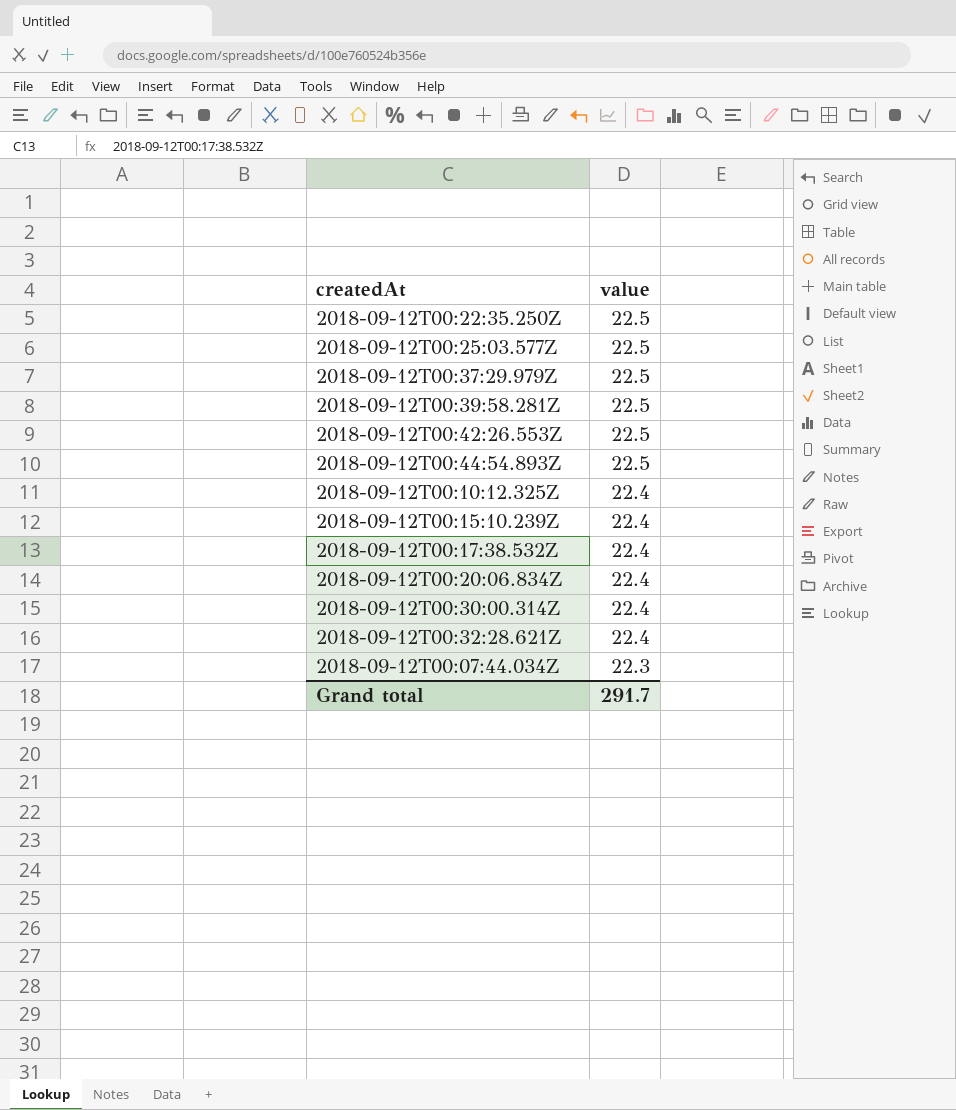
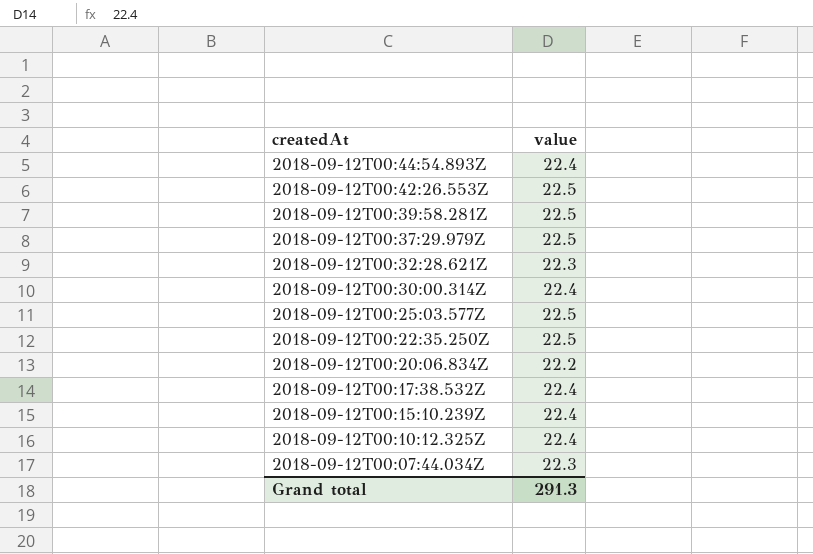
row order: value descending -> createdAt descending
2018-09-12T00:44:54.893Z | value: 22.5 -> 22.4
2018-09-12T00:32:28.621Z | value: 22.4 -> 22.3
2018-09-12T00:20:06.834Z | value: 22.4 -> 22.2
Grand total | value: 291.7 -> 291.3

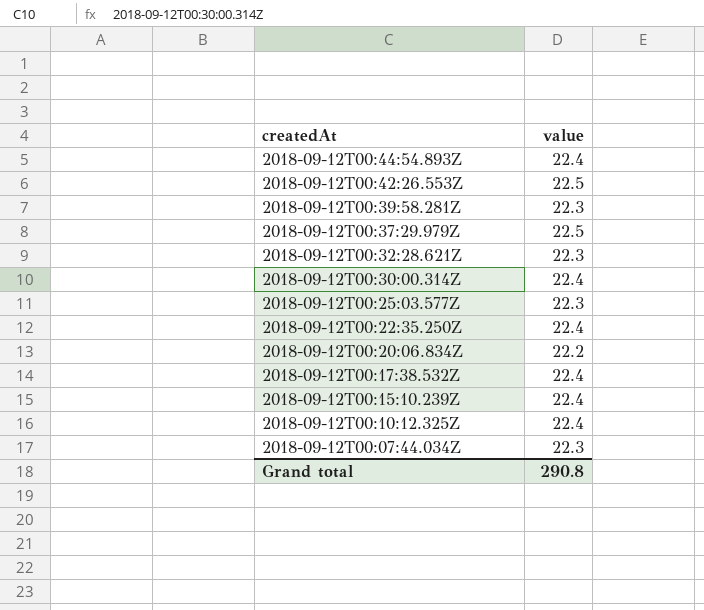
2018-09-12T00:39:58.281Z | value: 22.5 -> 22.3
2018-09-12T00:25:03.577Z | value: 22.5 -> 22.3
2018-09-12T00:22:35.250Z | value: 22.5 -> 22.4
Grand total | value: 291.3 -> 290.8

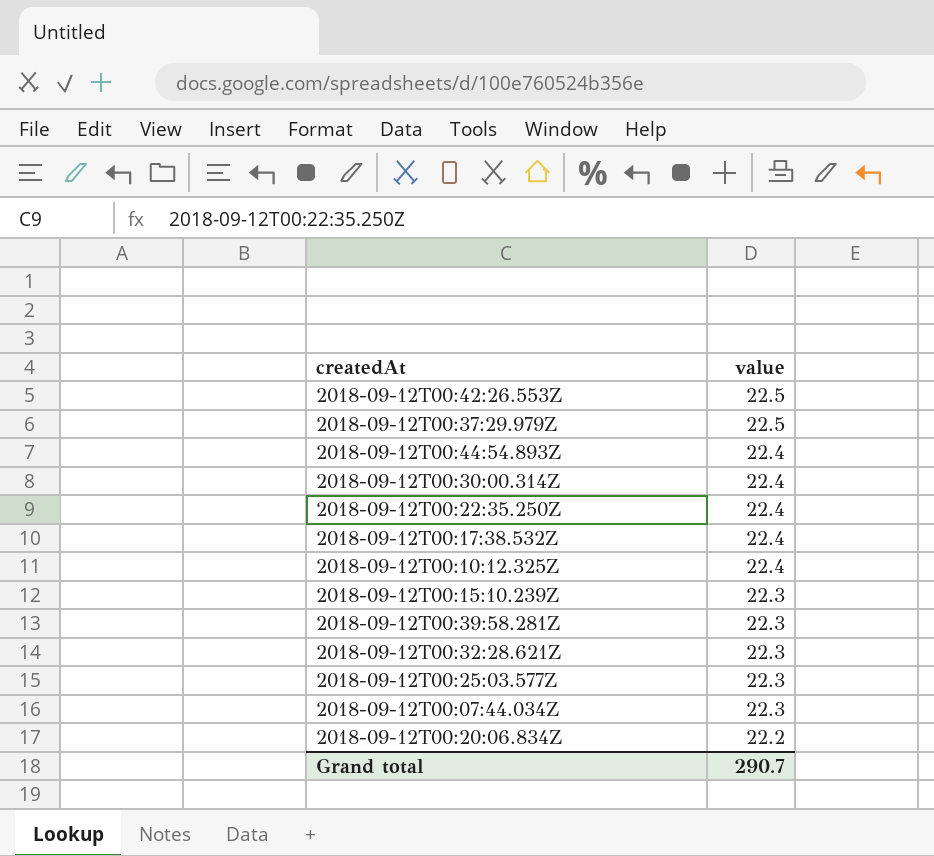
row order: createdAt descending -> value descending
2018-09-12T00:15:10.239Z | value: 22.4 -> 22.3
Grand total | value: 290.8 -> 290.7

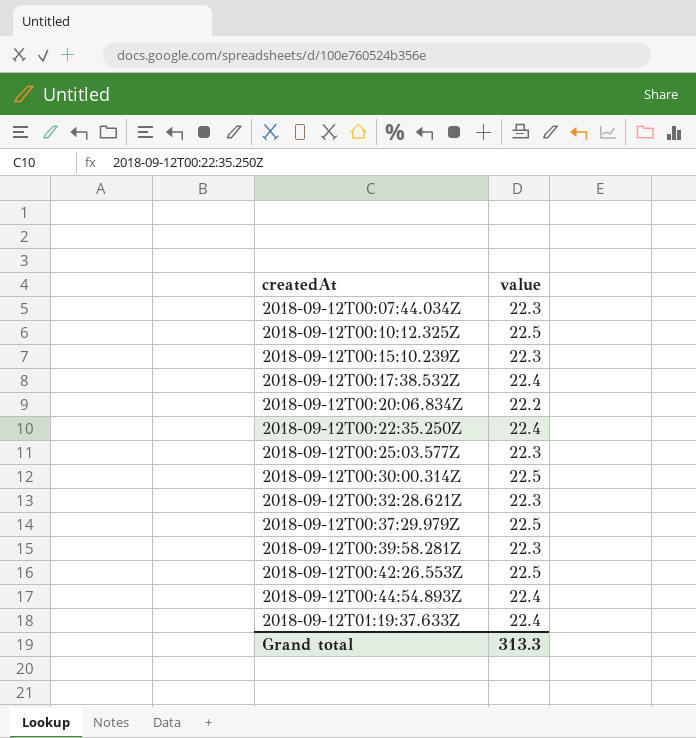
row order: value descending -> createdAt ascending
2018-09-12T00:10:12.325Z | value: 22.4 -> 22.5
2018-09-12T00:30:00.314Z | value: 22.4 -> 22.5
row 2018-09-12T01:19:37.633Z: none -> 22.4
Grand total | value: 290.7 -> 313.3

